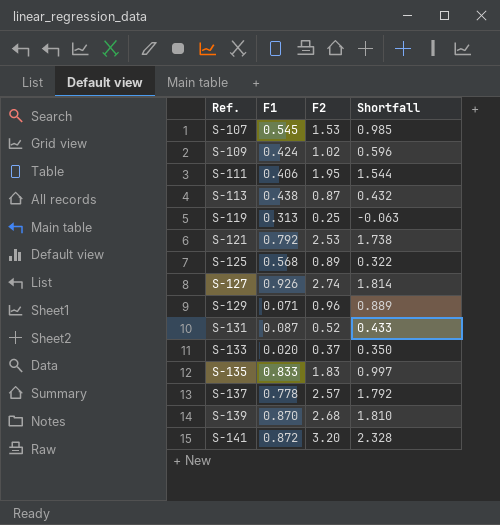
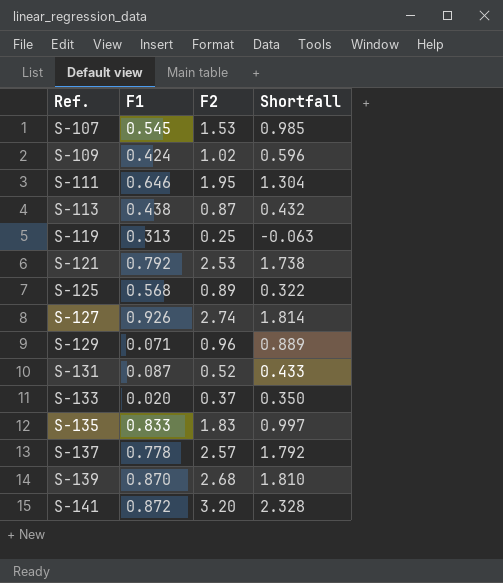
S-111 | F1: 0.406 -> 0.646
S-111 | Shortfall: 1.544 -> 1.304

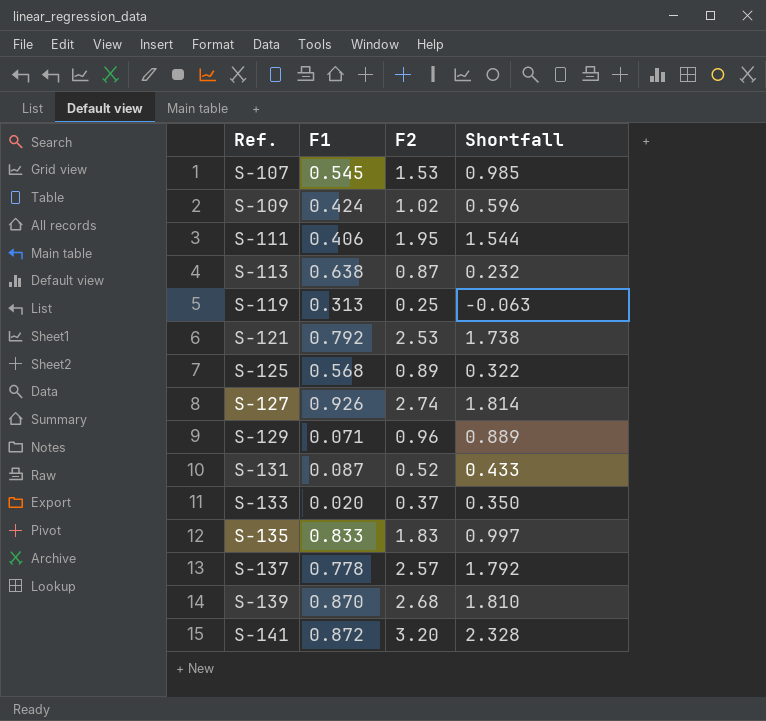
S-111 | F1: 0.646 -> 0.406
S-111 | Shortfall: 1.304 -> 1.544
S-113 | F1: 0.438 -> 0.638
S-113 | Shortfall: 0.432 -> 0.232

